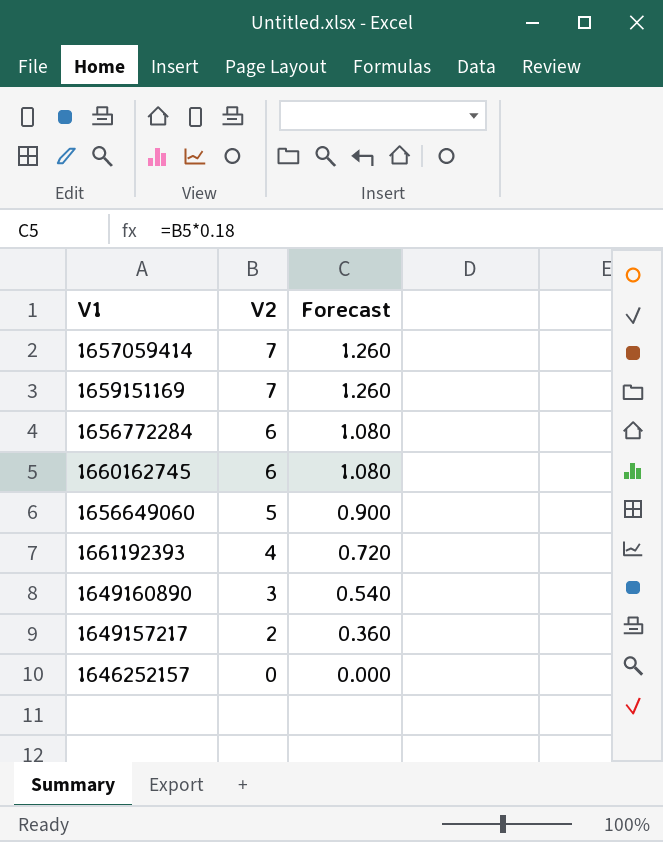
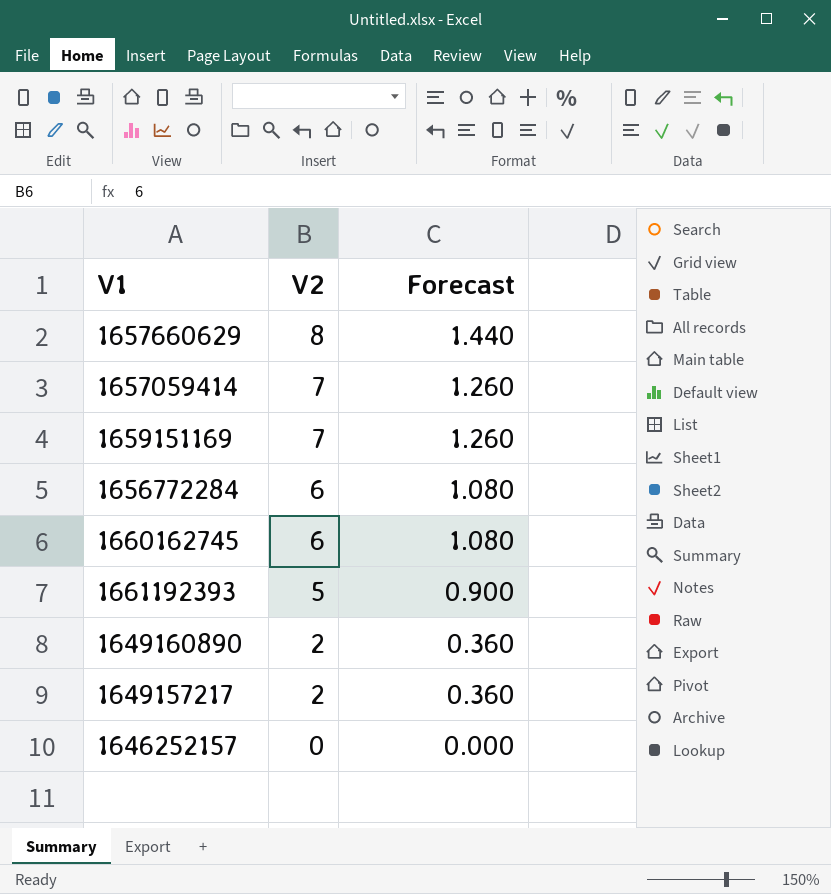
row 1656649060: 5 | 0.900 -> none
row 1657660629: none -> 8 | 1.440
1661192393 | V2: 4 -> 5
1661192393 | Forecast: 0.720 -> 0.900
1649160890 | V2: 3 -> 2
1649160890 | Forecast: 0.540 -> 0.360

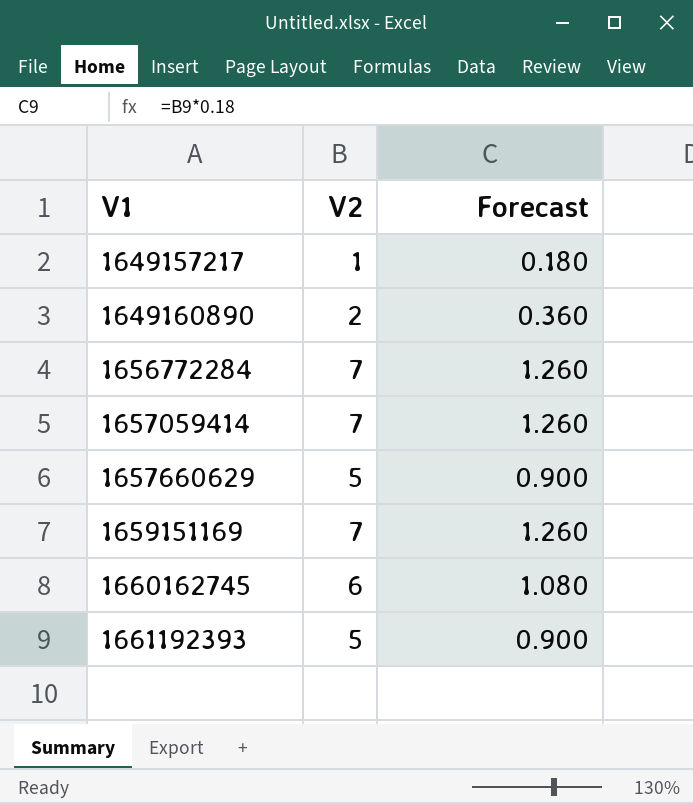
row order: V2 descending -> V1 ascending
row 1646252157: 0 | 0.000 -> none
1649157217 | V2: 2 -> 1
1649157217 | Forecast: 0.360 -> 0.180
1656772284 | V2: 6 -> 7
1656772284 | Forecast: 1.080 -> 1.260
1657660629 | V2: 8 -> 5
1657660629 | Forecast: 1.440 -> 0.900

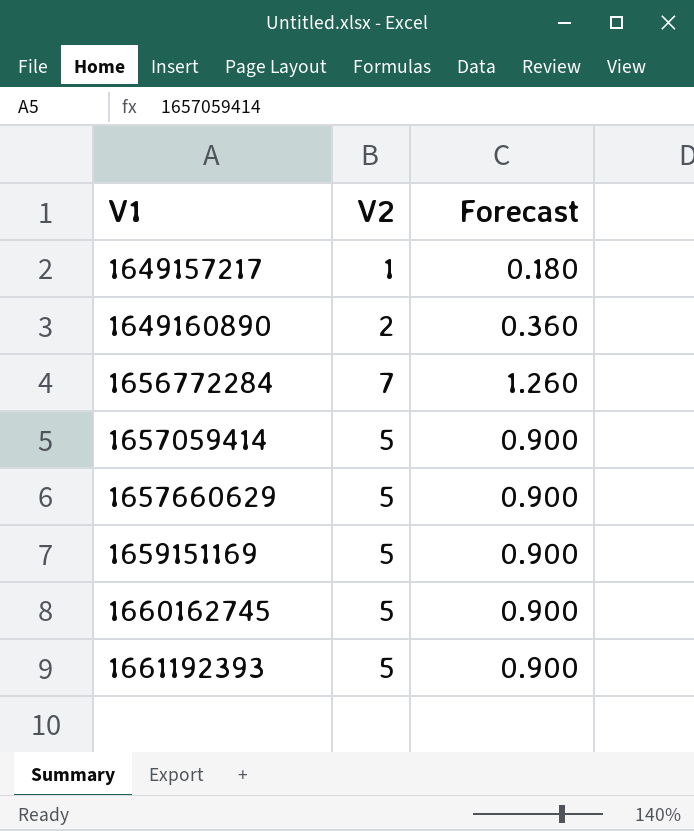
1657059414 | V2: 7 -> 5
1657059414 | Forecast: 1.260 -> 0.900
1659151169 | V2: 7 -> 5
1659151169 | Forecast: 1.260 -> 0.900
1660162745 | V2: 6 -> 5
1660162745 | Forecast: 1.080 -> 0.900

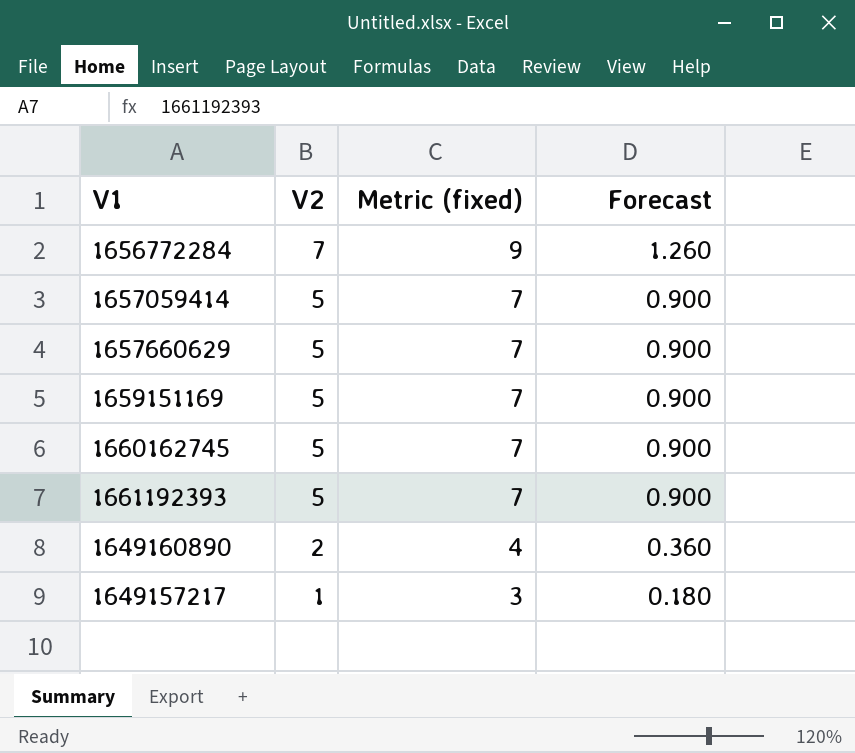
row order: V1 ascending -> V2 descending
column Metric (fixed) | formula: none -> [V2] + 2

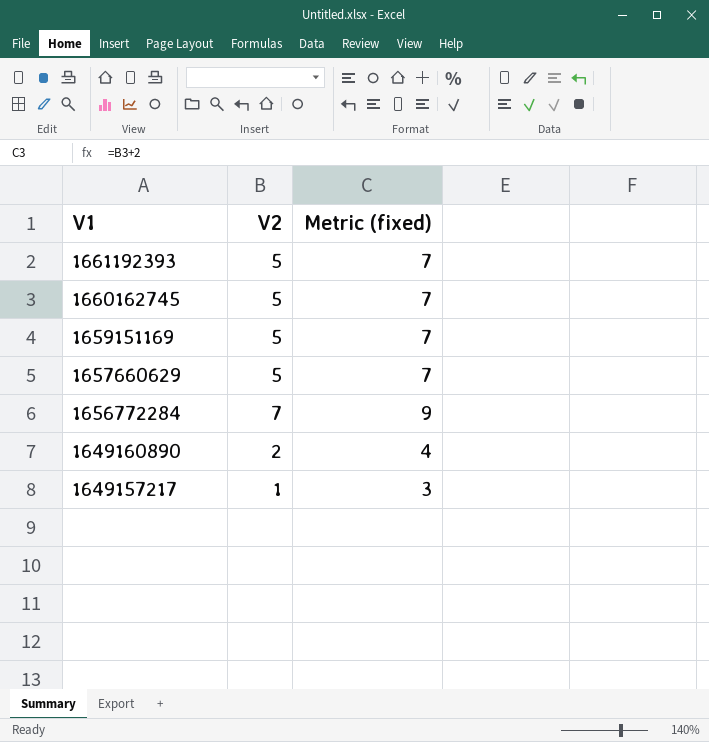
row order: V2 descending -> V1 descending
column Forecast | formula: [V2] * 0.18 -> none
row 1657059414: 5 | 7 | 0.900 -> none

